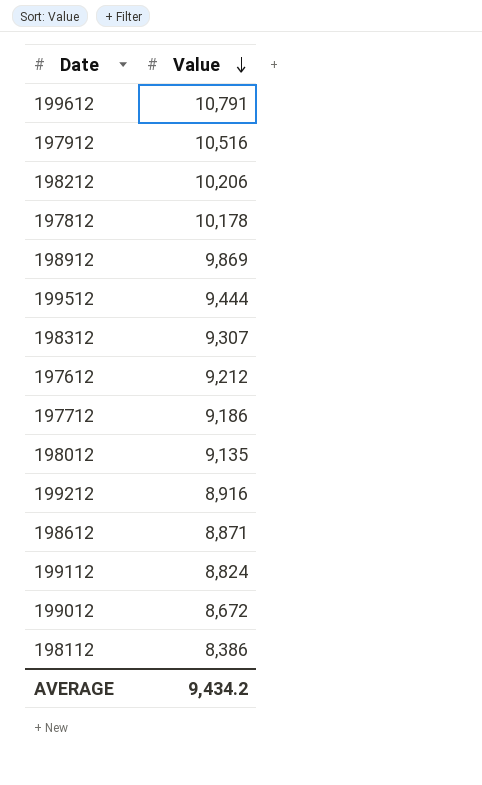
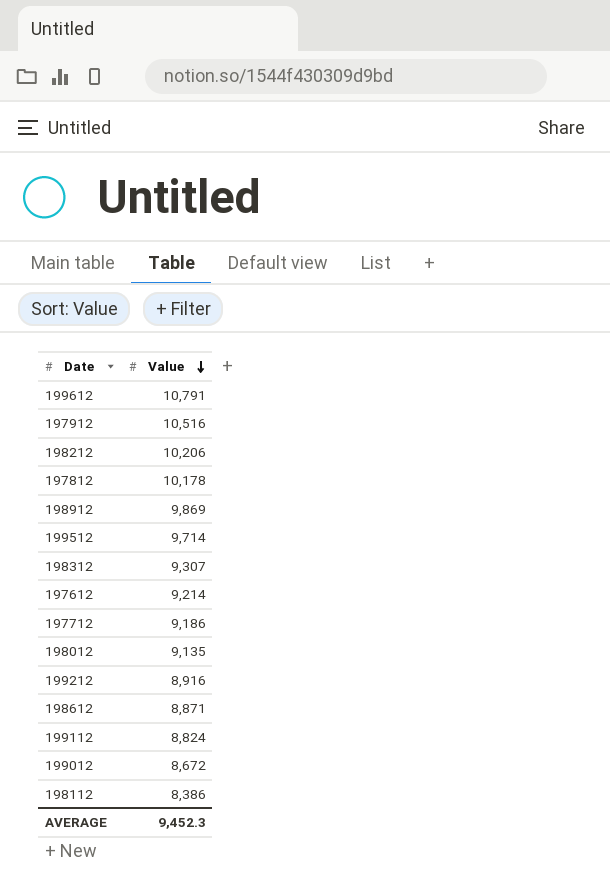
199512 | Value: 9,444 -> 9,714
197612 | Value: 9,212 -> 9,214
AVERAGE | Value: 9,434.2 -> 9,452.3

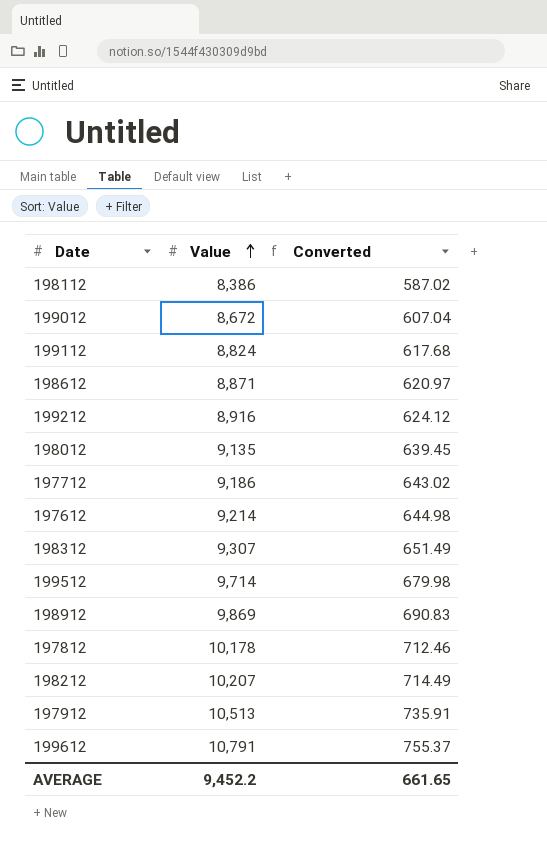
row order: Value descending -> Value ascending
column Converted | formula: none -> [Value] * 0.07
198212 | Value: 10,206 -> 10,207
197912 | Value: 10,516 -> 10,513
AVERAGE | Value: 9,452.3 -> 9,452.2

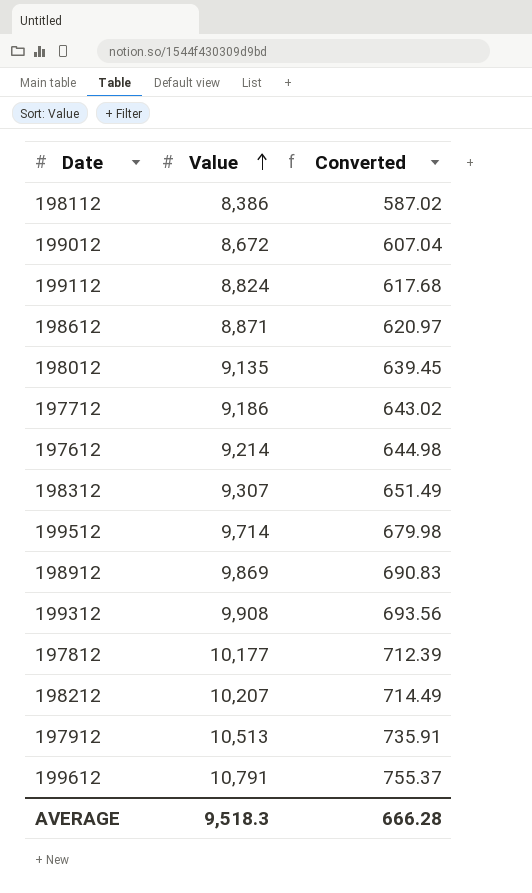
row 199212: 8,916 | 624.12 -> none
row 199312: none -> 9,908 | 693.56
197812 | Value: 10,178 -> 10,177
197812 | Converted: 712.46 -> 712.39
AVERAGE | Value: 9,452.2 -> 9,518.3
AVERAGE | Converted: 661.65 -> 666.28

